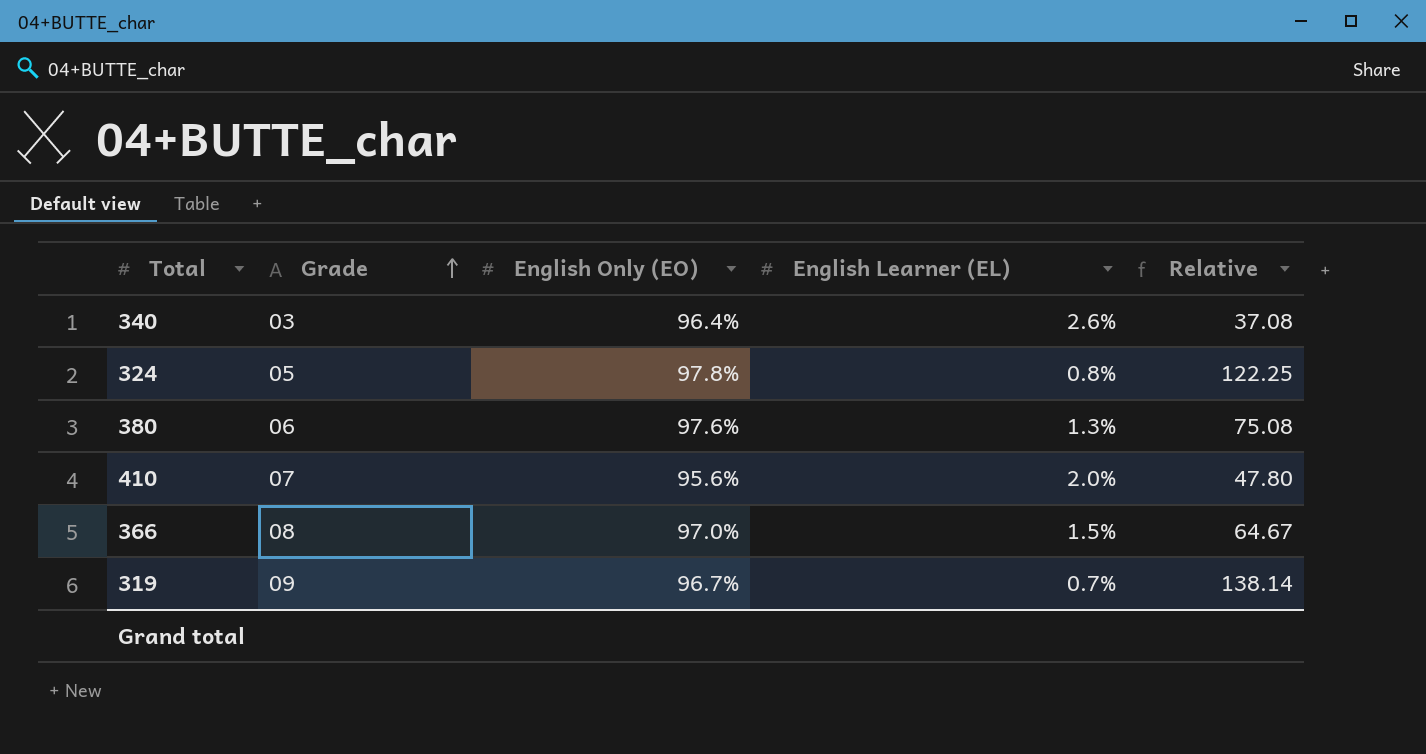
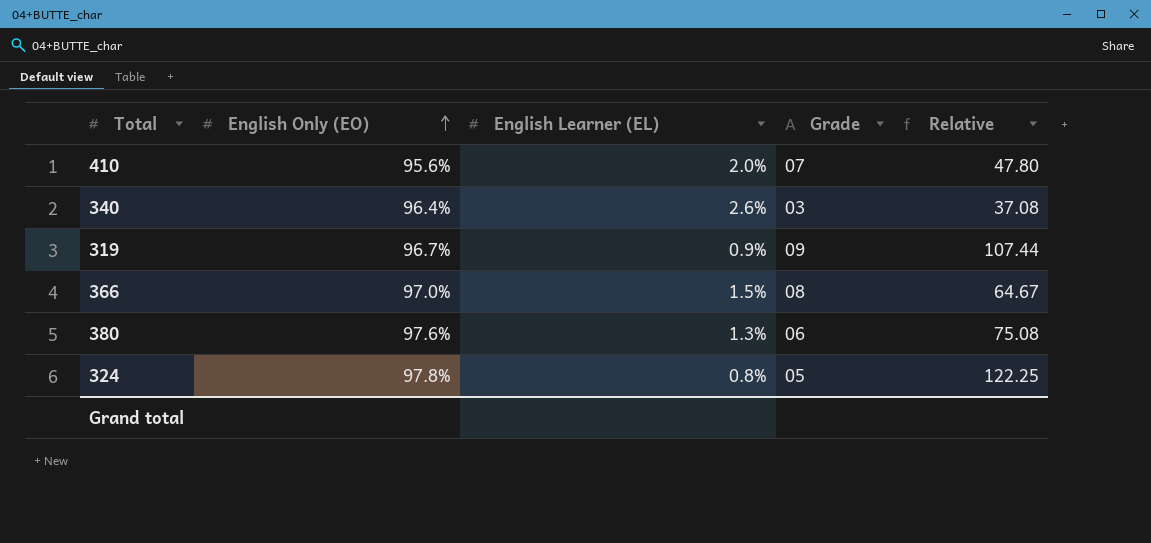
row order: Grade ascending -> English Only (EO) ascending
column Grade | position: 2 -> 4
319 | English Learner (EL): 0.7% -> 0.9%
319 | Relative: 138.14 -> 107.44

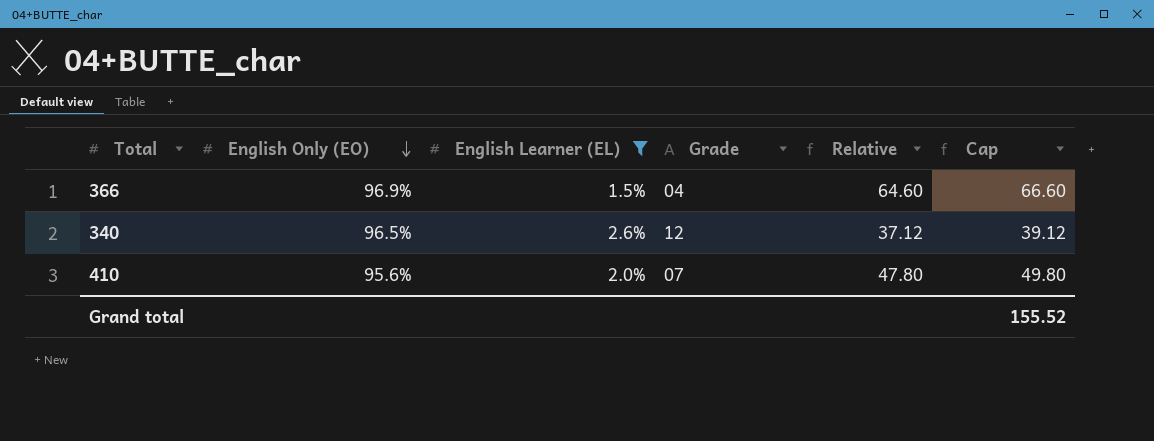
filter: none -> English Learner (EL) >= 1.5%
row order: English Only (EO) ascending -> English Only (EO) descending
column Cap | formula: none -> [Relative] + 2
366 | English Only (EO): 97.0% -> 96.9%
366 | Grade: 08 -> 04
366 | Relative: 64.67 -> 64.60
340 | English Only (EO): 96.4% -> 96.5%
340 | Grade: 03 -> 12
340 | Relative: 37.08 -> 37.12

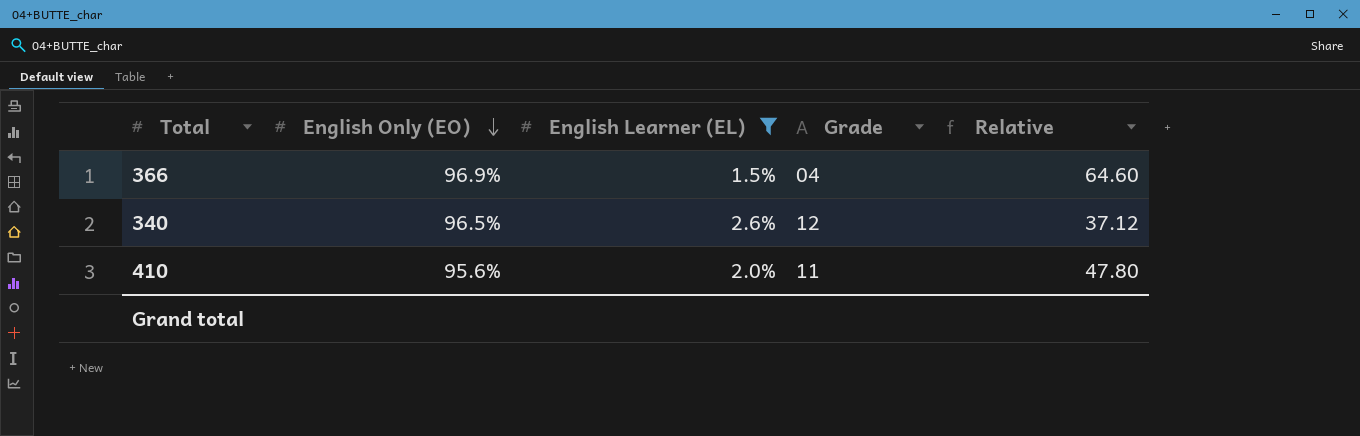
column Cap | formula: [Relative] + 2 -> none
410 | Grade: 07 -> 11

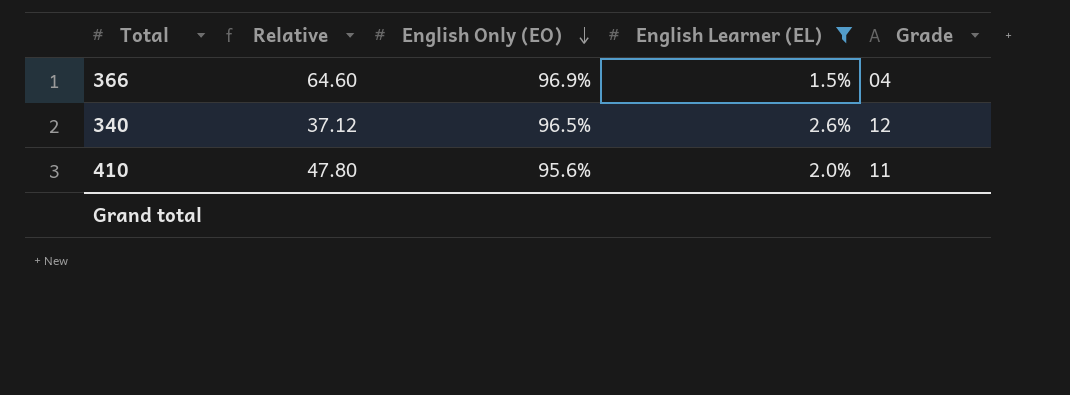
column Relative | position: 5 -> 2

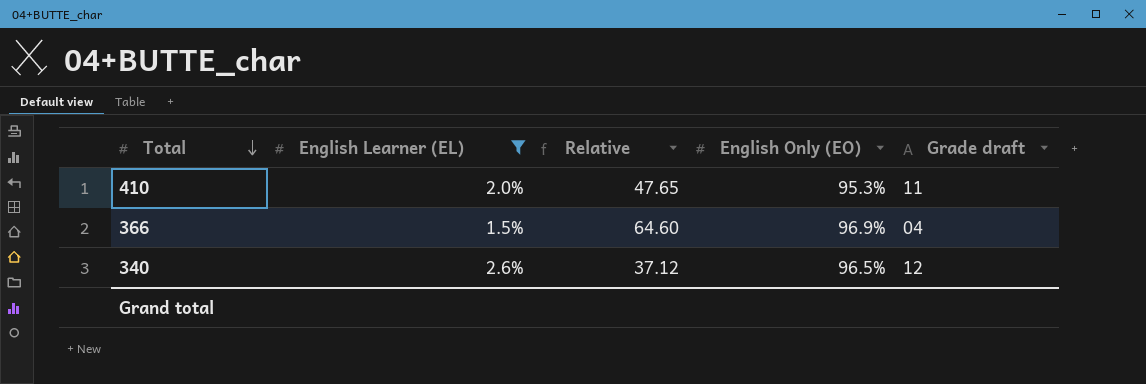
row order: English Only (EO) descending -> Total descending
column English Learner (EL) | position: 4 -> 2
column name: Grade -> Grade draft
410 | Relative: 47.80 -> 47.65
410 | English Only (EO): 95.6% -> 95.3%

